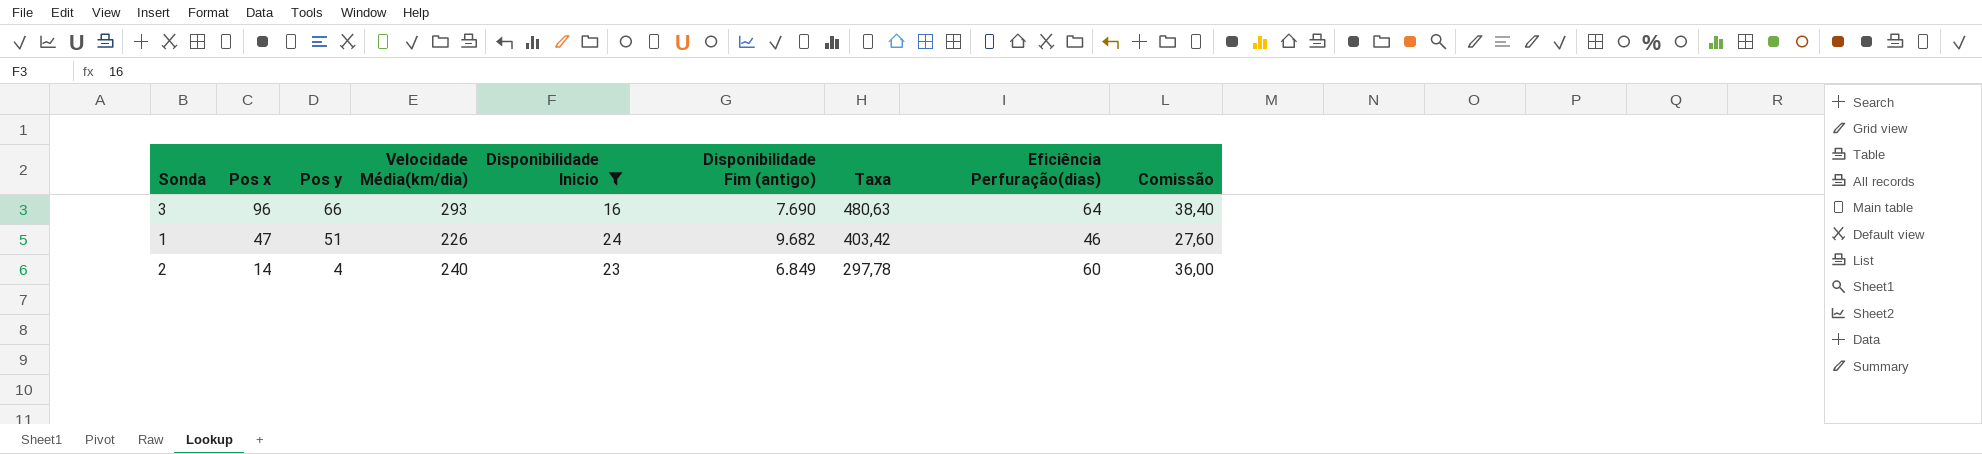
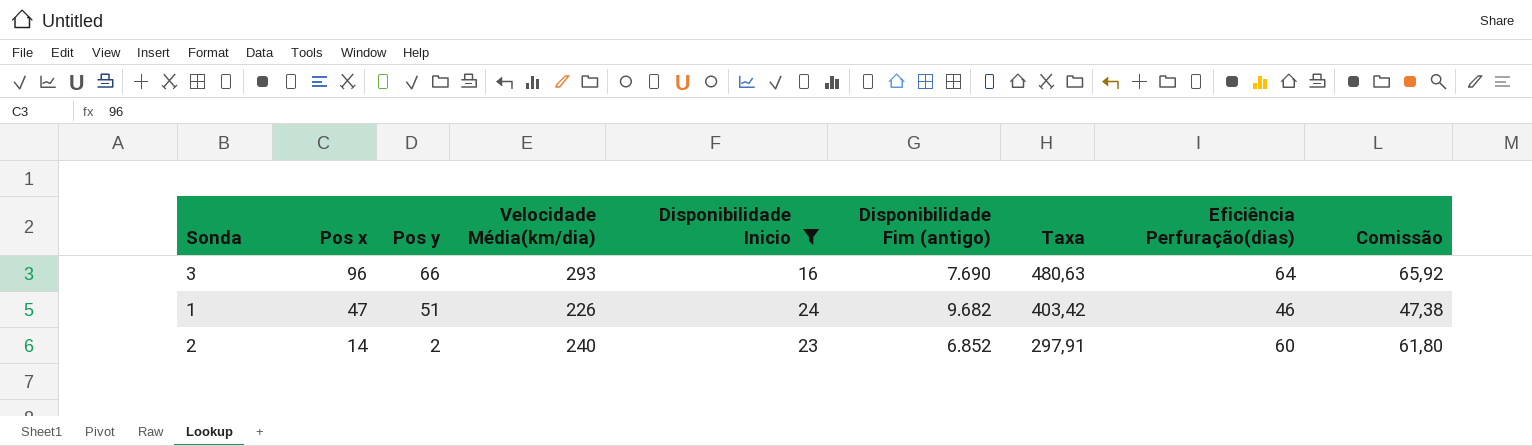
column Comissão | formula: [Eficiência Perfuração(dias)] * 0,6 -> [Eficiência Perfuração(dias)] * 1,03
2 | Pos y: 4 -> 2
2 | Disponibilidade Fim (antigo): 6.849 -> 6.852
2 | Taxa: 297,78 -> 297,91

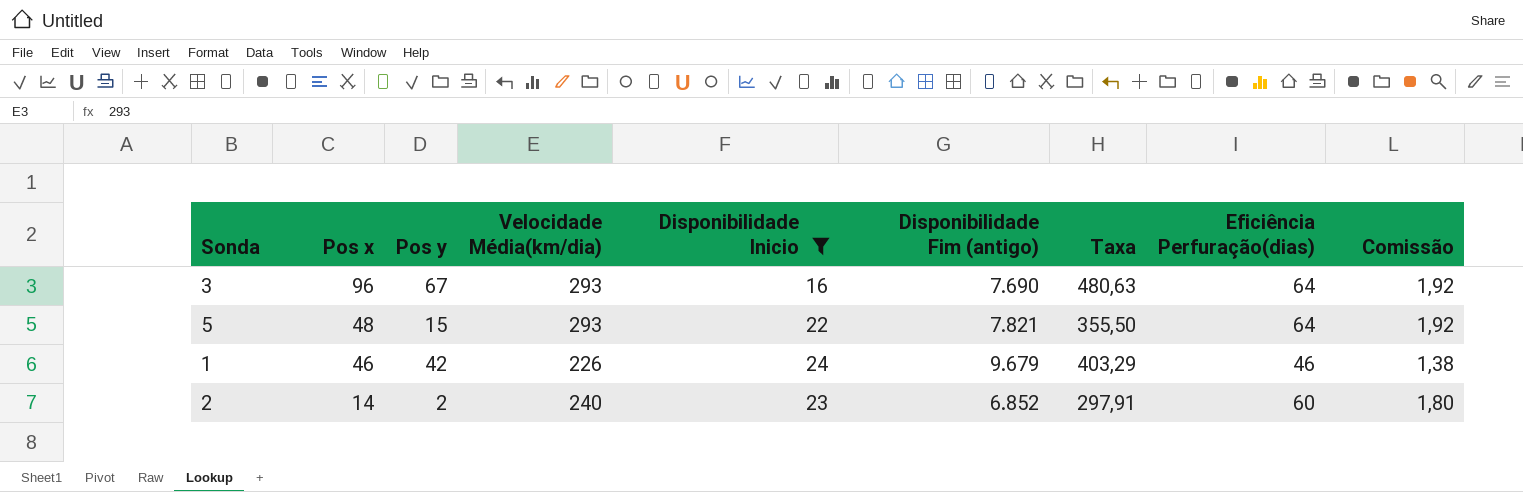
column Comissão | formula: [Eficiência Perfuração(dias)] * 1,03 -> [Eficiência Perfuração(dias)] * 0,03
3 | Pos y: 66 -> 67
row 5: none -> 48 | 15 | 293 | 22 | 7.821 | 355,50 | 64 | 1,92
1 | Pos x: 47 -> 46
1 | Pos y: 51 -> 42
1 | Disponibilidade Fim (antigo): 9.682 -> 9.679
1 | Taxa: 403,42 -> 403,29

